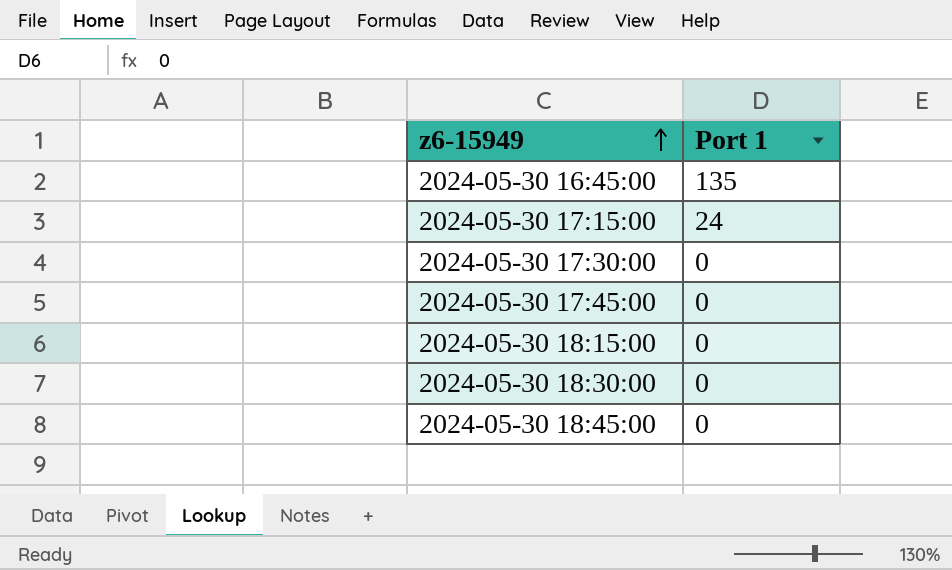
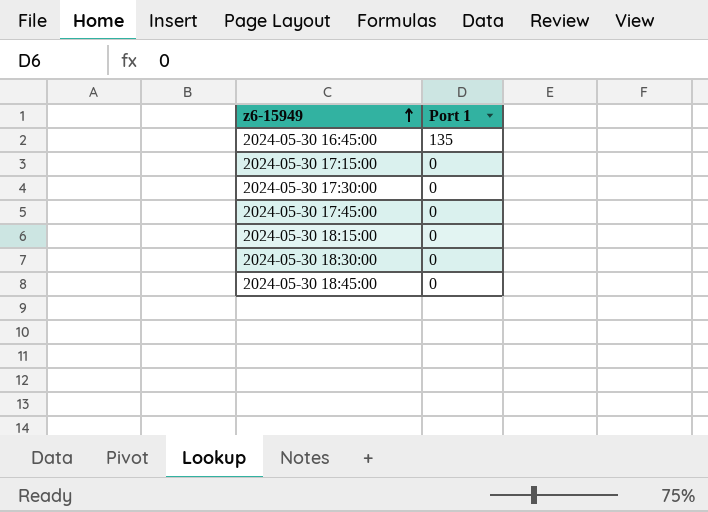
2024-05-30 17:15:00 | Port 1: 24 -> 0

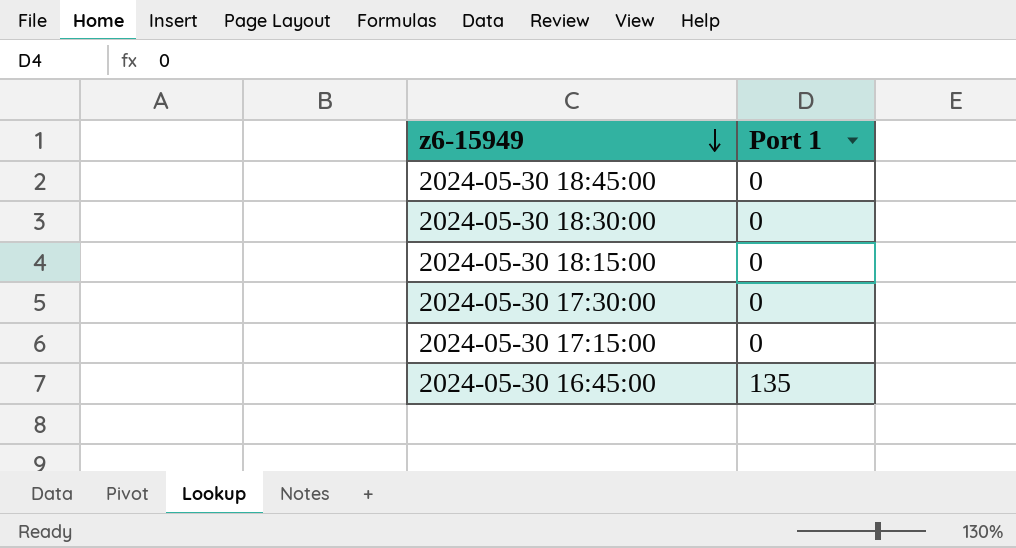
row order: z6-15949 ascending -> z6-15949 descending
row 2024-05-30 17:45:00: 0 -> none

